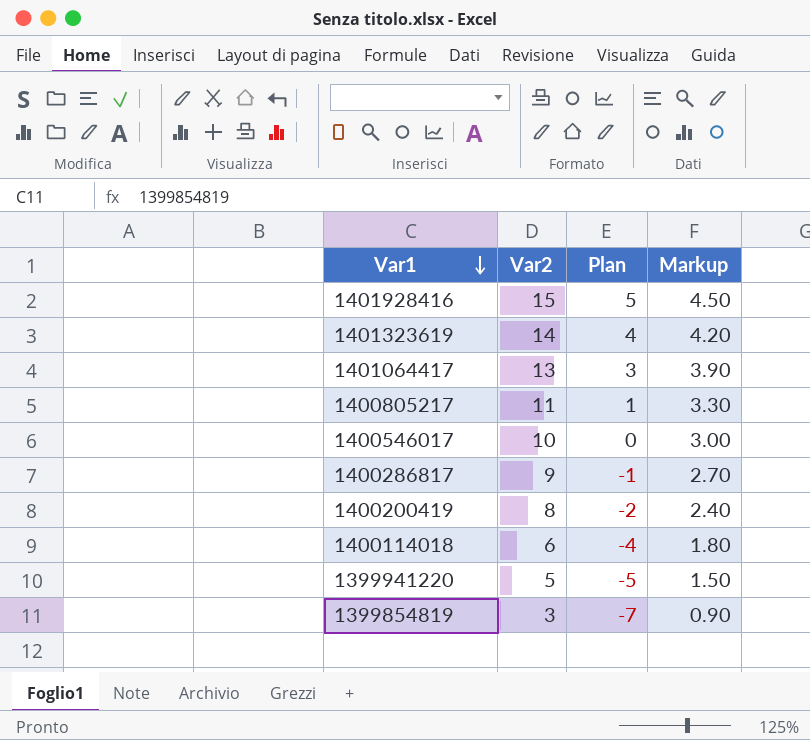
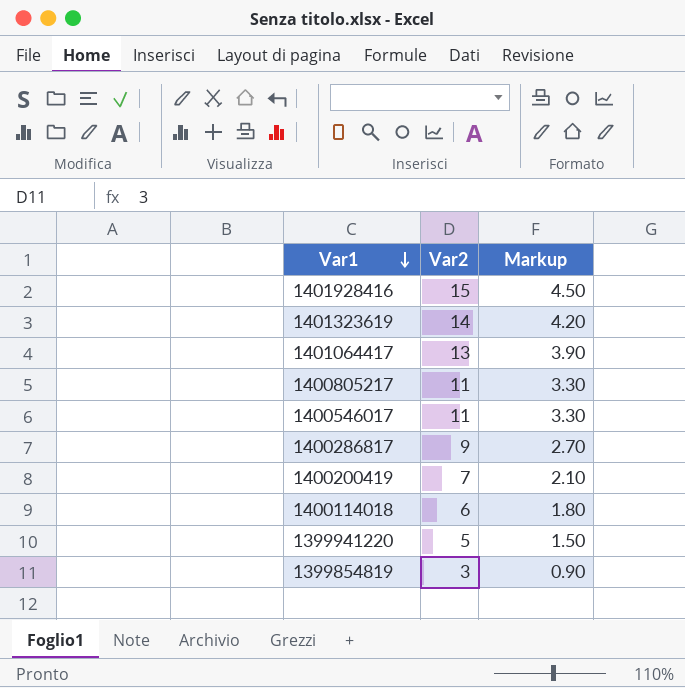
column Plan | formula: [Var2] - 10 -> none
1400546017 | Var2: 10 -> 11
1400546017 | Markup: 3.00 -> 3.30
1400200419 | Var2: 8 -> 7
1400200419 | Markup: 2.40 -> 2.10

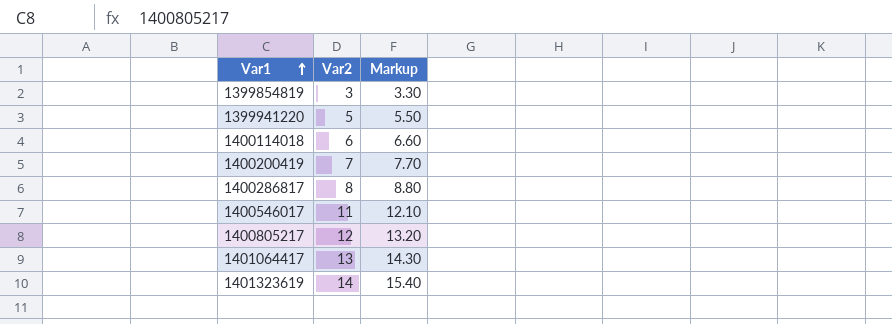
row order: Var1 descending -> Var1 ascending
column Markup | formula: [Var2] * 0.3 -> [Var2] * 1.1
row 1401928416: 15 | 4.50 -> none
1400286817 | Var2: 9 -> 8
1400805217 | Var2: 11 -> 12

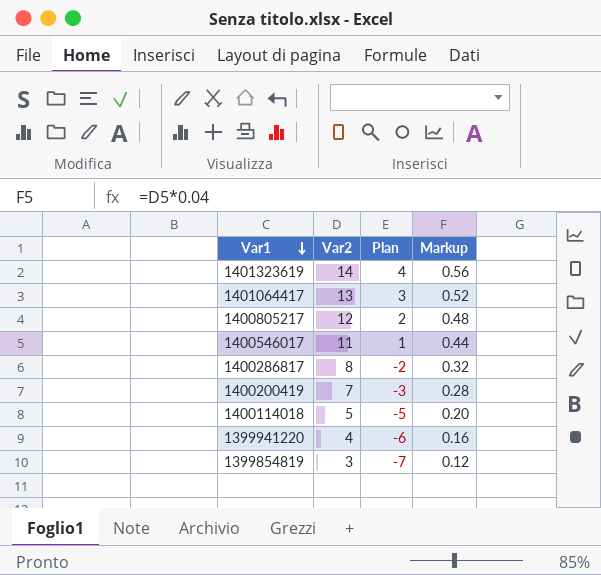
row order: Var1 ascending -> Var1 descending
column Plan | formula: none -> [Var2] - 10
column Markup | formula: [Var2] * 1.1 -> [Var2] * 0.04
1400114018 | Var2: 6 -> 5
1399941220 | Var2: 5 -> 4

